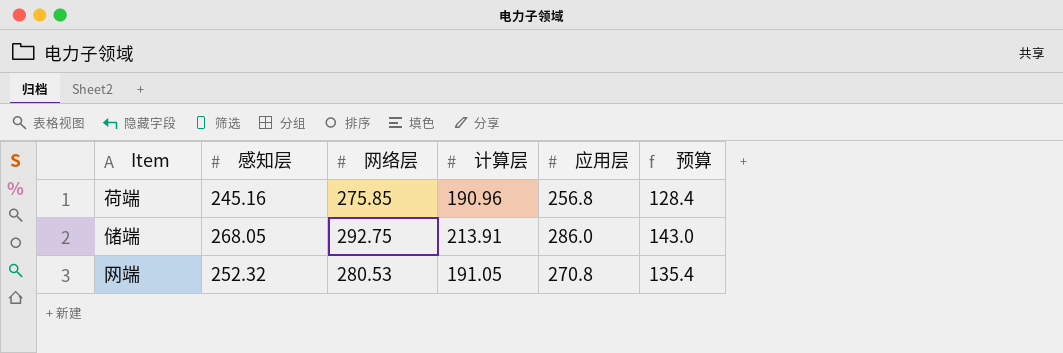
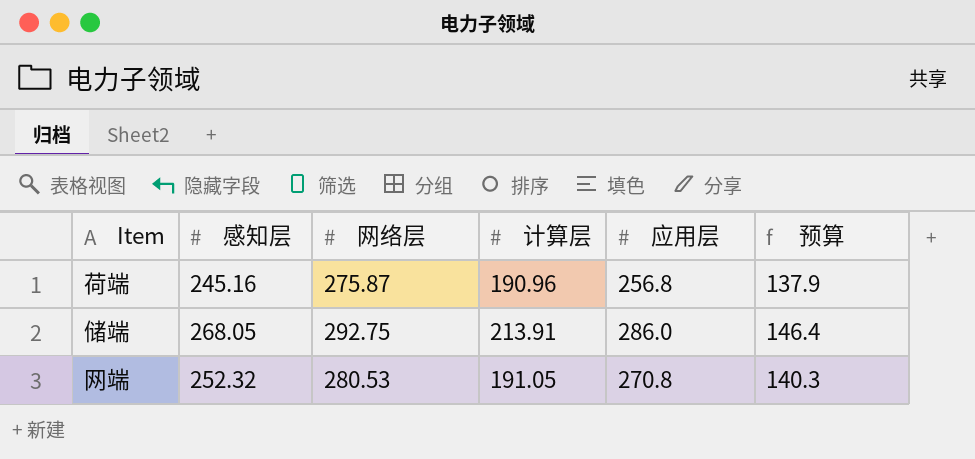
column 预算 | formula: [应用层] * 0.5 -> [网络层] * 0.5
荷端 | 网络层: 275.85 -> 275.87

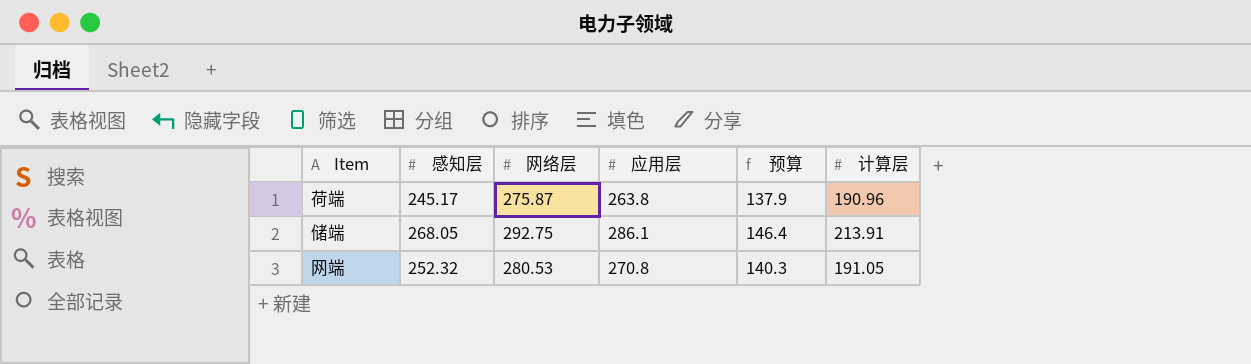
column 计算层 | position: 4 -> 6
荷端 | 感知层: 245.16 -> 245.17
荷端 | 应用层: 256.8 -> 263.8
储端 | 应用层: 286.0 -> 286.1

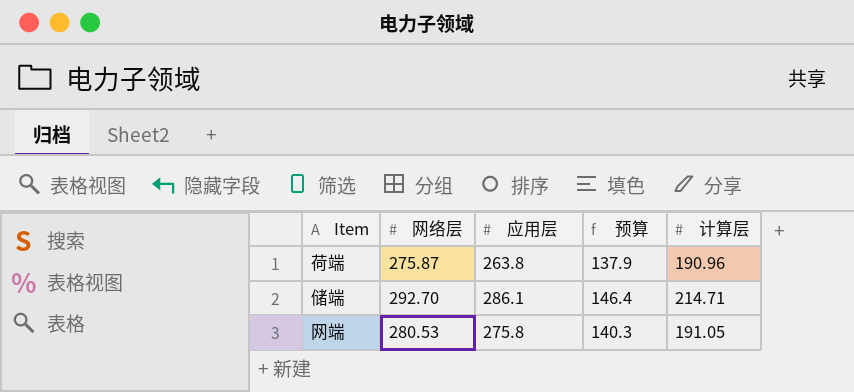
column 感知层 | position: 2 -> none
储端 | 网络层: 292.75 -> 292.70
储端 | 计算层: 213.91 -> 214.71
网端 | 应用层: 270.8 -> 275.8

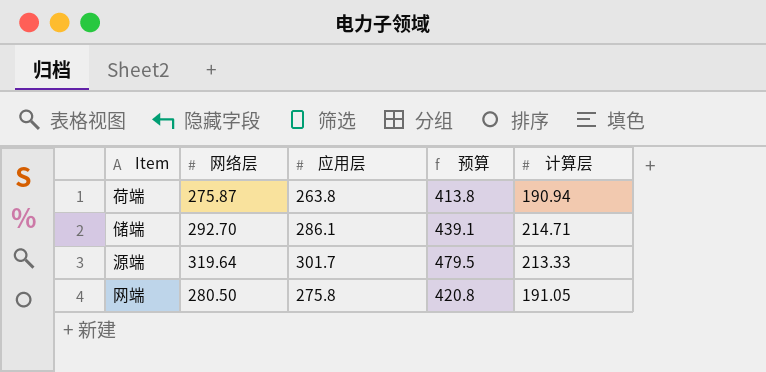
column 预算 | formula: [网络层] * 0.5 -> [网络层] * 1.5
荷端 | 计算层: 190.96 -> 190.94
row 源端: none -> 319.64 | 301.7 | 479.5 | 213.33
网端 | 网络层: 280.53 -> 280.50

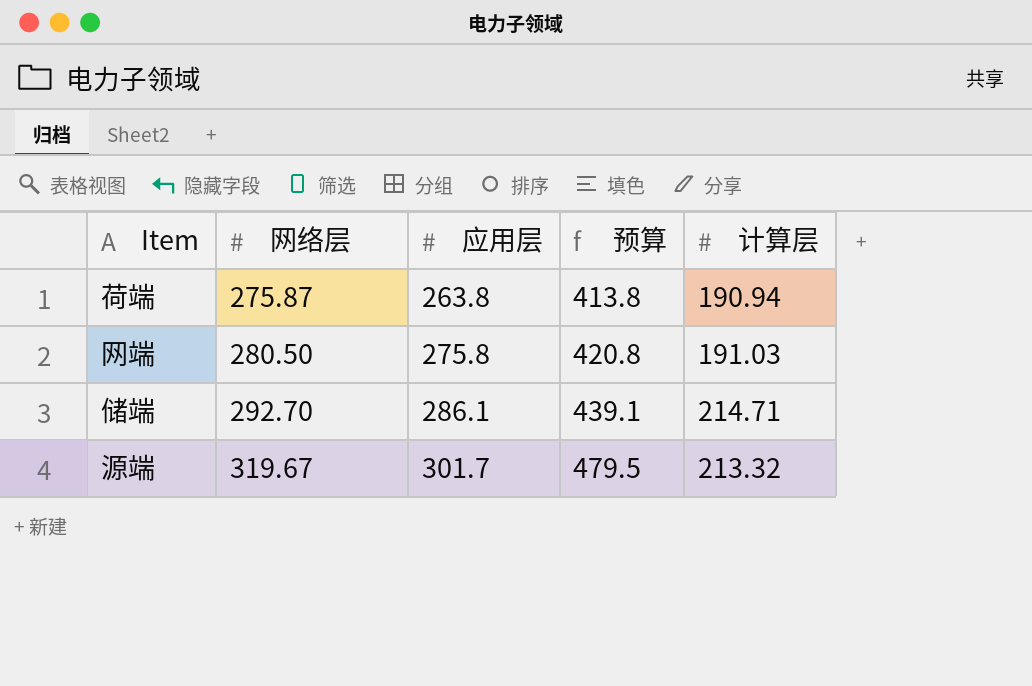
row order: none -> 网络层 ascending
网端 | 计算层: 191.05 -> 191.03
源端 | 网络层: 319.64 -> 319.67
源端 | 计算层: 213.33 -> 213.32

